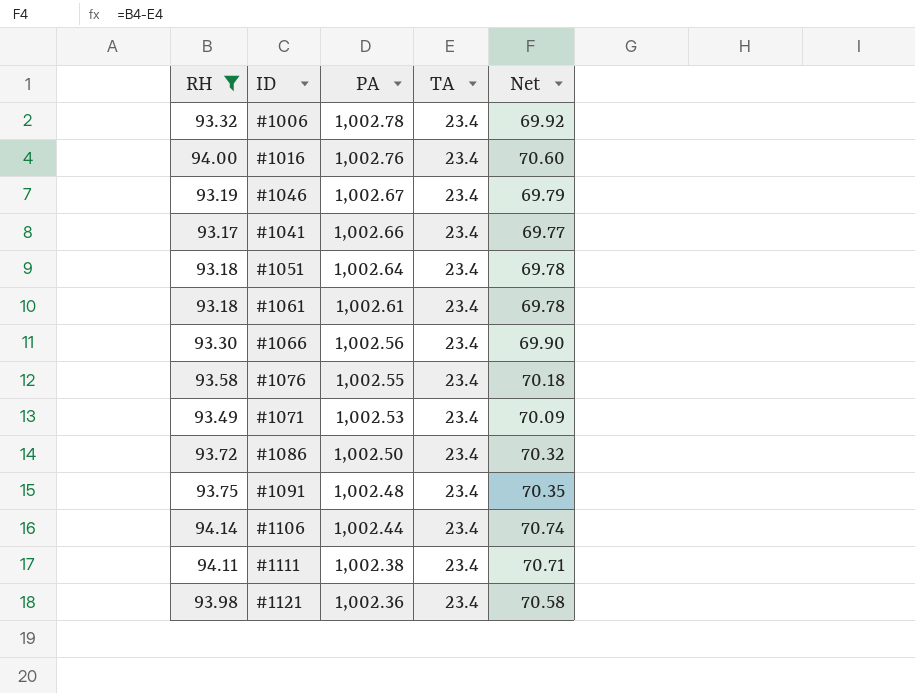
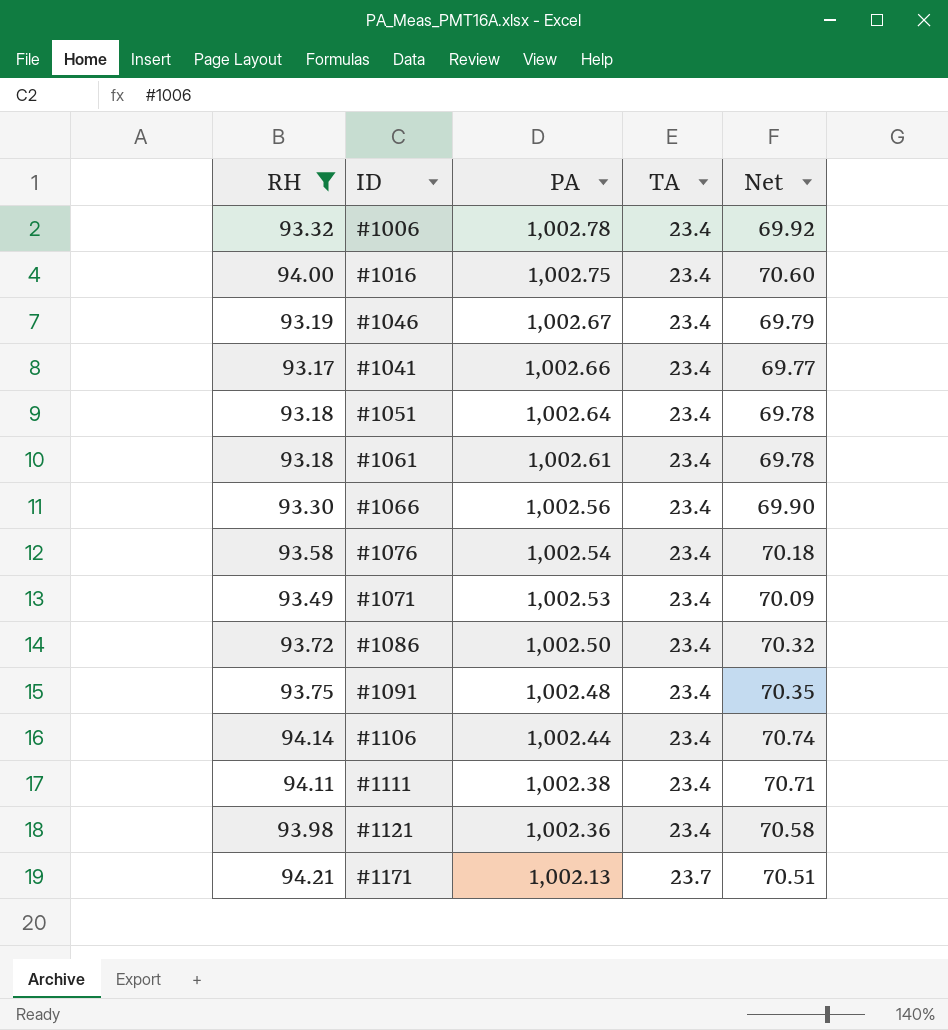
#1016 | PA: 1,002.76 -> 1,002.75
#1076 | PA: 1,002.55 -> 1,002.54
row #1171: none -> 94.21 | 1,002.13 | 23.7 | 70.51

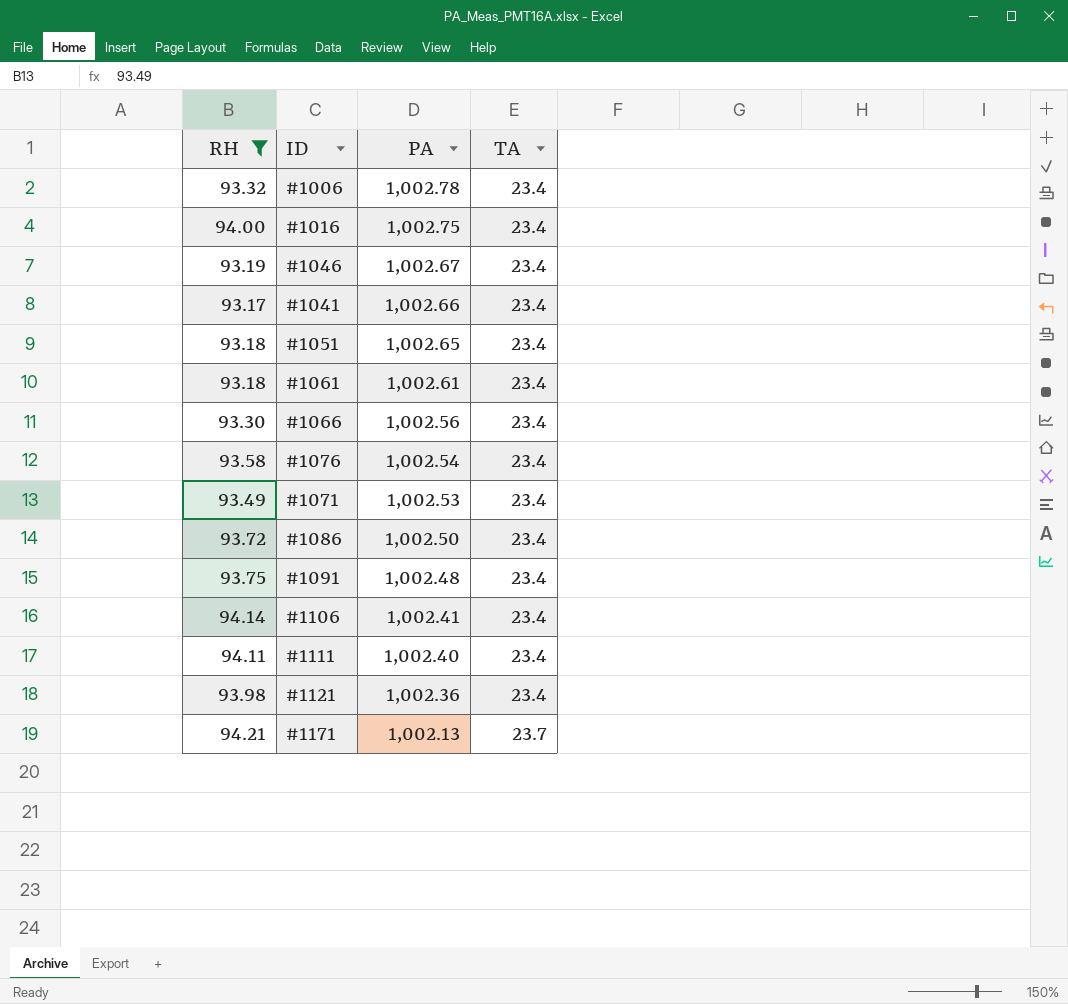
column Net | formula: [RH] - [TA] -> none
#1051 | PA: 1,002.64 -> 1,002.65
#1106 | PA: 1,002.44 -> 1,002.41
#1111 | PA: 1,002.38 -> 1,002.40

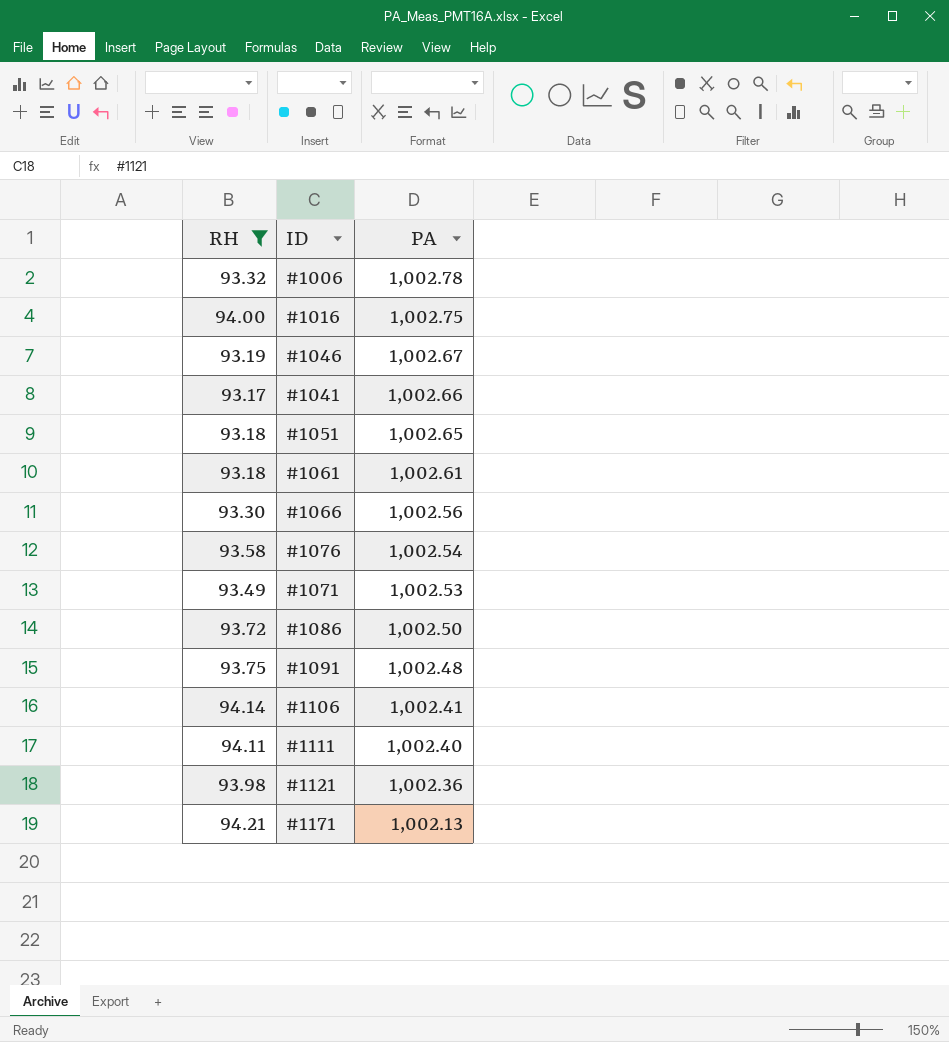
column TA | position: 4 -> none

